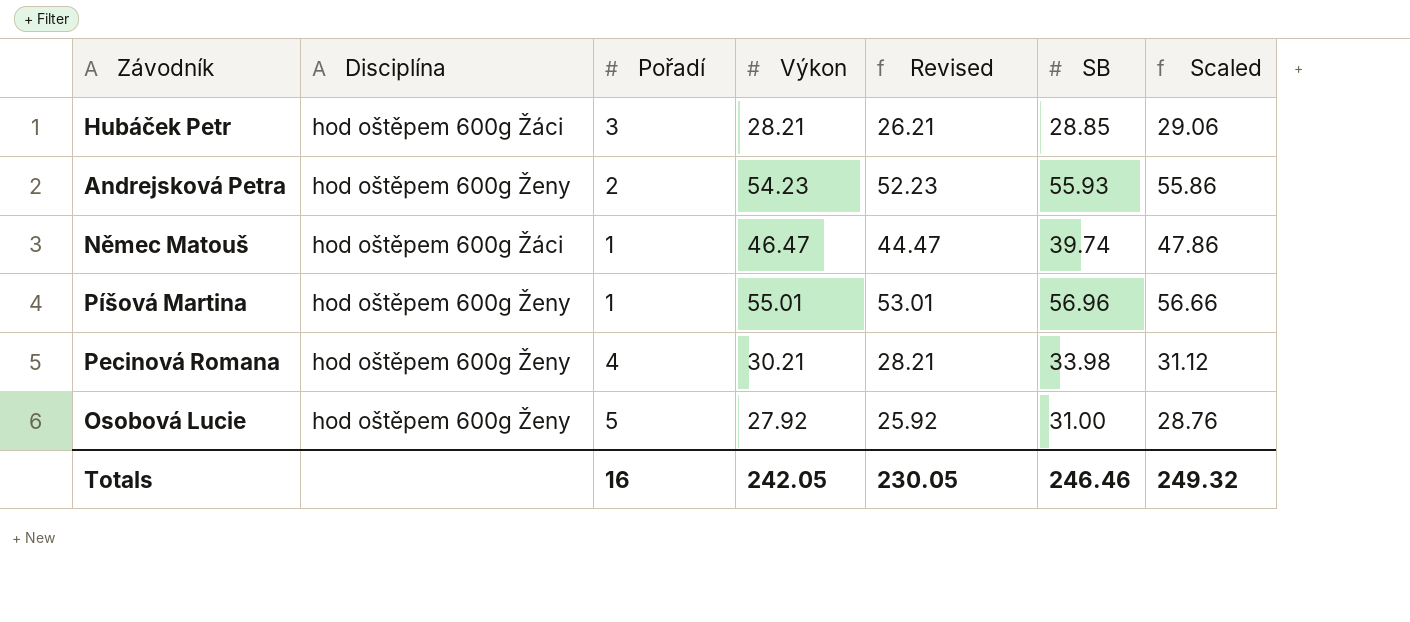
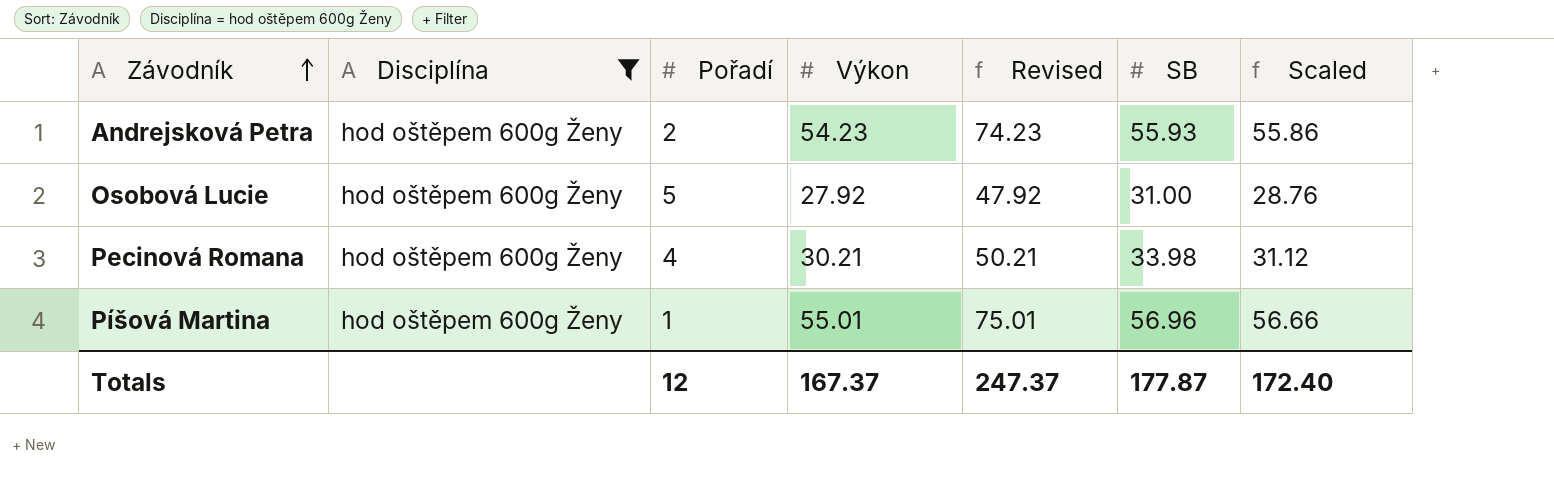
filter: none -> Disciplína = hod oštěpem 600g Ženy
row order: none -> Závodník ascending
column Revised | formula: [Výkon] - 2 -> [Výkon] + 20
Totals | Pořadí: 16 -> 12
Totals | Výkon: 242.05 -> 167.37
Totals | Revised: 230.05 -> 247.37
Totals | SB: 246.46 -> 177.87
Totals | Scaled: 249.32 -> 172.40

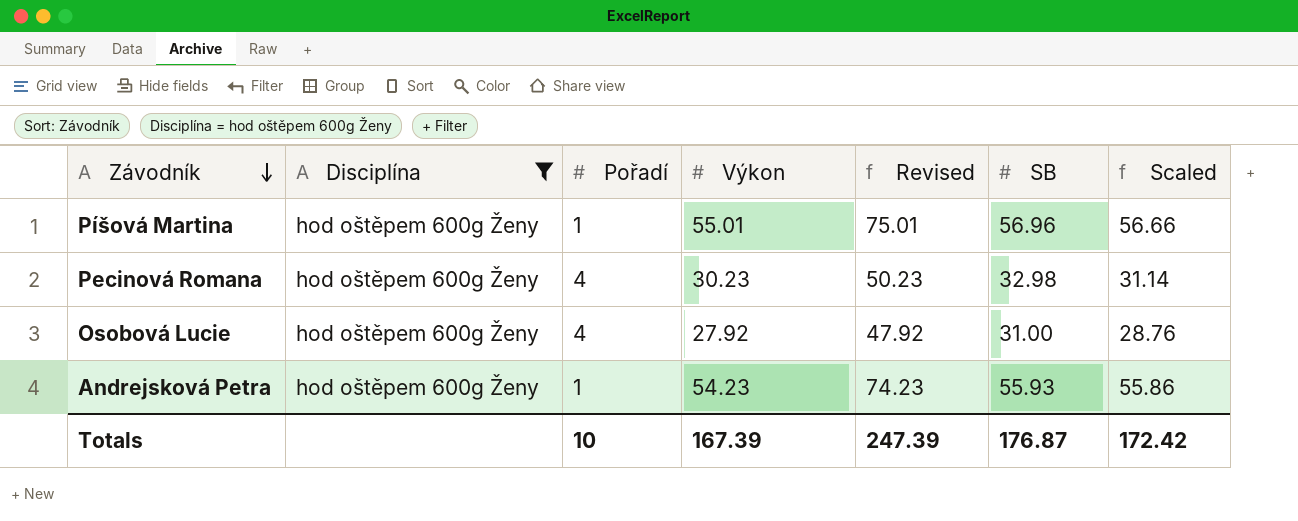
row order: Závodník ascending -> Závodník descending
Pecinová Romana | Výkon: 30.21 -> 30.23
Pecinová Romana | Revised: 50.21 -> 50.23
Pecinová Romana | SB: 33.98 -> 32.98
Pecinová Romana | Scaled: 31.12 -> 31.14
Osobová Lucie | Pořadí: 5 -> 4
Andrejsková Petra | Pořadí: 2 -> 1
Totals | Pořadí: 12 -> 10
Totals | Výkon: 167.37 -> 167.39
Totals | Revised: 247.37 -> 247.39
Totals | SB: 177.87 -> 176.87
Totals | Scaled: 172.40 -> 172.42

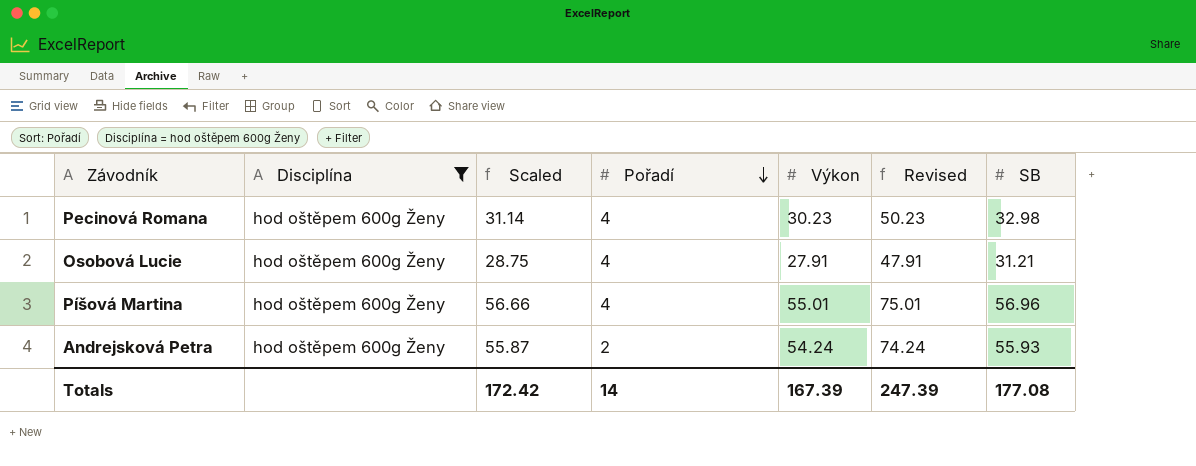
row order: Závodník descending -> Pořadí descending
column Scaled | position: 7 -> 3
Osobová Lucie | Scaled: 28.76 -> 28.75
Osobová Lucie | Výkon: 27.92 -> 27.91
Osobová Lucie | Revised: 47.92 -> 47.91
Osobová Lucie | SB: 31.00 -> 31.21
Píšová Martina | Pořadí: 1 -> 4
Andrejsková Petra | Scaled: 55.86 -> 55.87
Andrejsková Petra | Pořadí: 1 -> 2
Andrejsková Petra | Výkon: 54.23 -> 54.24
Andrejsková Petra | Revised: 74.23 -> 74.24
Totals | Pořadí: 10 -> 14
Totals | SB: 176.87 -> 177.08

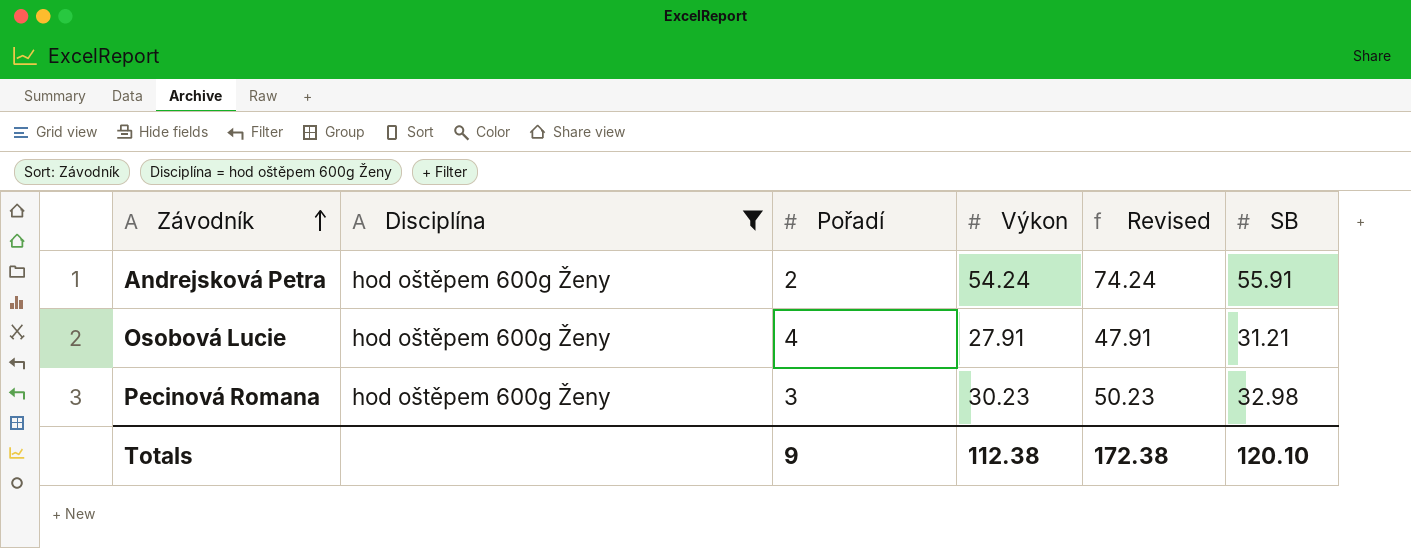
row order: Pořadí descending -> Závodník ascending
column Scaled | formula: [Výkon] * 1.03 -> none
row Píšová Martina: hod oštěpem 600g Ženy | 56.66 | 4 | 55.01 | 75.01 | 56.96 -> none
Andrejsková Petra | SB: 55.93 -> 55.91
Pecinová Romana | Pořadí: 4 -> 3
Totals | Pořadí: 14 -> 9
Totals | Výkon: 167.39 -> 112.38
Totals | Revised: 247.39 -> 172.38
Totals | SB: 177.08 -> 120.10

